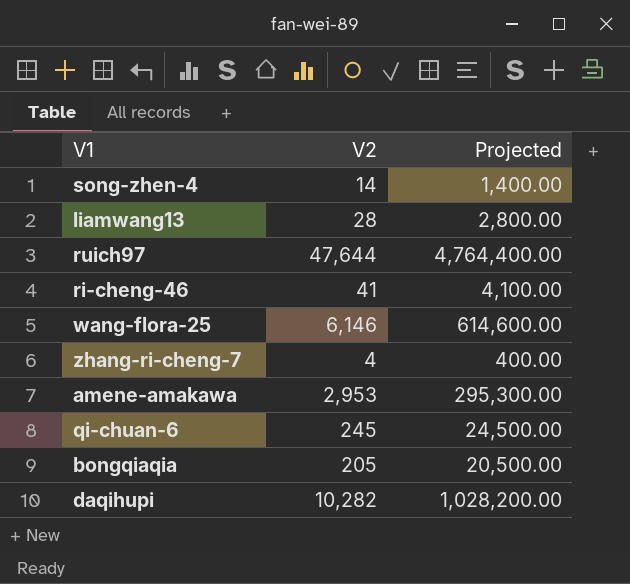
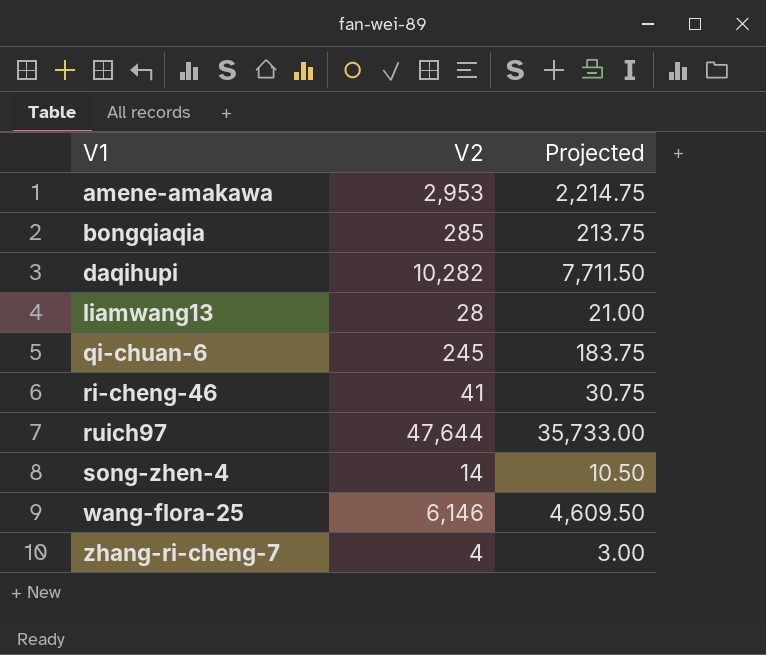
row order: none -> V1 ascending
column Projected | formula: [V2] * 100 -> [V2] * 0.75
bongqiaqia | V2: 205 -> 285

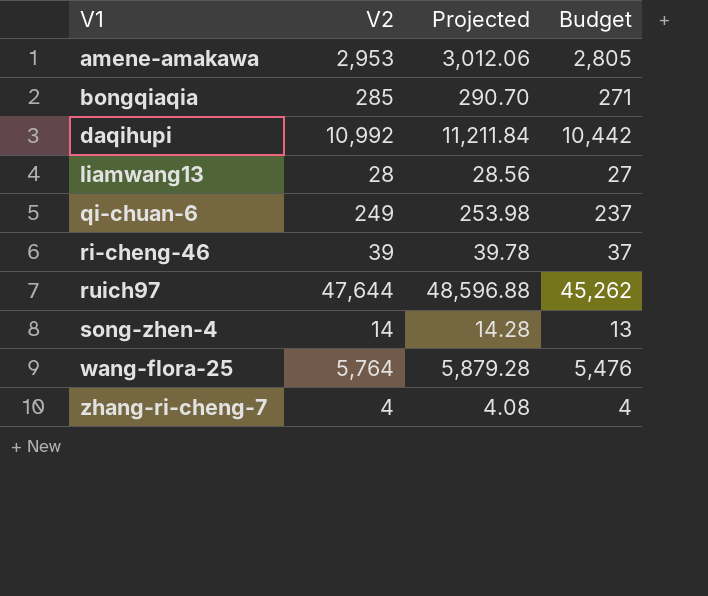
column Projected | formula: [V2] * 0.75 -> [V2] * 1.02
column Budget | formula: none -> [V2] * 0.95
daqihupi | V2: 10,282 -> 10,992
qi-chuan-6 | V2: 245 -> 249
ri-cheng-46 | V2: 41 -> 39
wang-flora-25 | V2: 6,146 -> 5,764

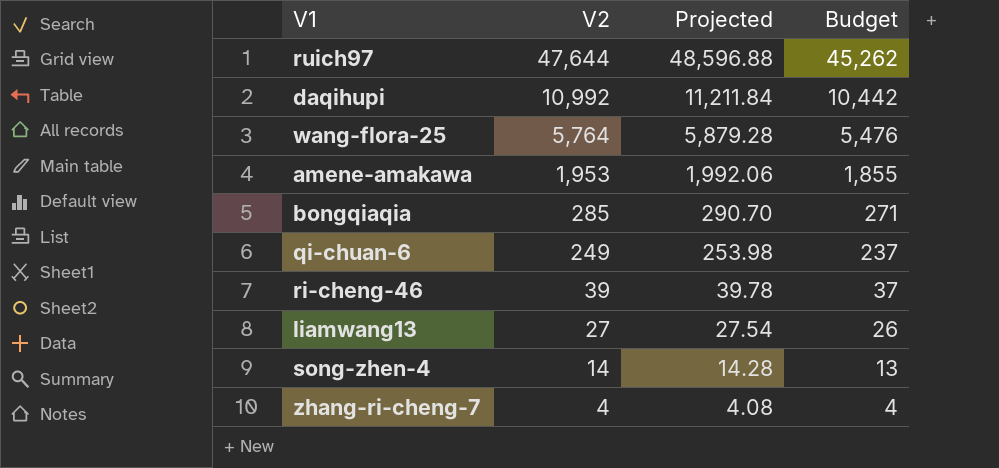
row order: V1 ascending -> V2 descending
amene-amakawa | V2: 2,953 -> 1,953
amene-amakawa | Projected: 3,012.06 -> 1,992.06
amene-amakawa | Budget: 2,805 -> 1,855
liamwang13 | V2: 28 -> 27
liamwang13 | Projected: 28.56 -> 27.54
liamwang13 | Budget: 27 -> 26

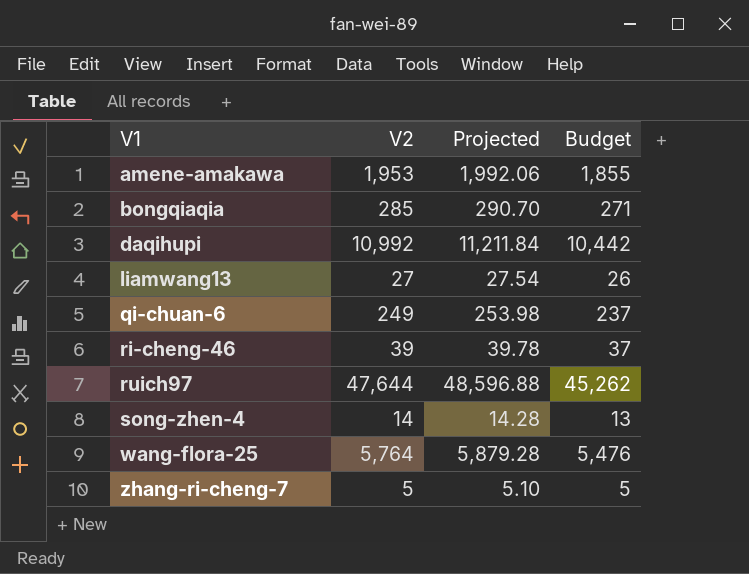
row order: V2 descending -> V1 ascending
zhang-ri-cheng-7 | V2: 4 -> 5
zhang-ri-cheng-7 | Projected: 4.08 -> 5.10
zhang-ri-cheng-7 | Budget: 4 -> 5

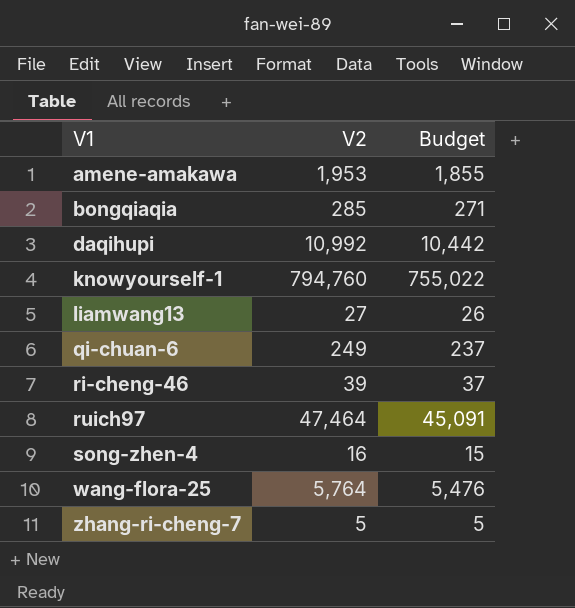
column Projected | formula: [V2] * 1.02 -> none
row knowyourself-1: none -> 794,760 | 755,022
ruich97 | V2: 47,644 -> 47,464
ruich97 | Budget: 45,262 -> 45,091
song-zhen-4 | V2: 14 -> 16
song-zhen-4 | Budget: 13 -> 15

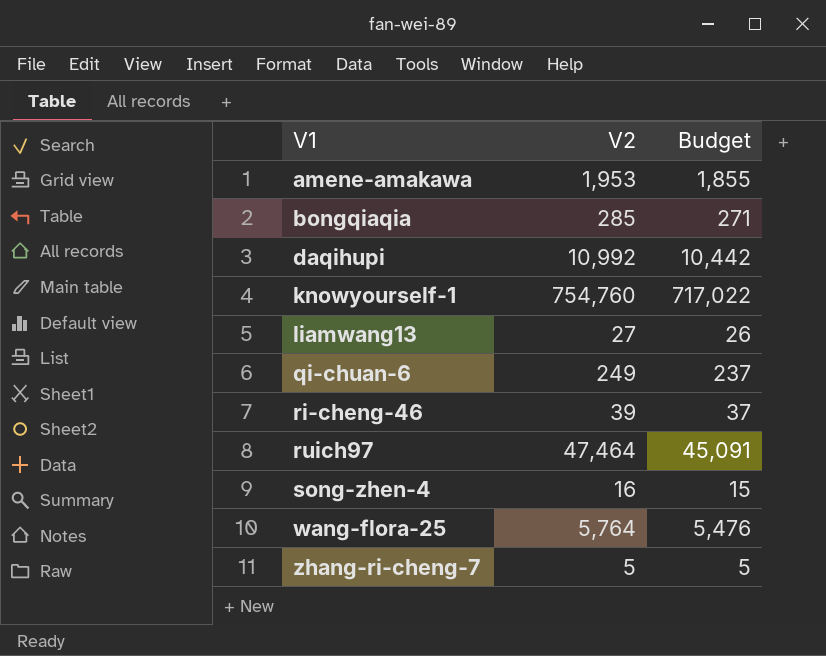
knowyourself-1 | V2: 794,760 -> 754,760
knowyourself-1 | Budget: 755,022 -> 717,022

